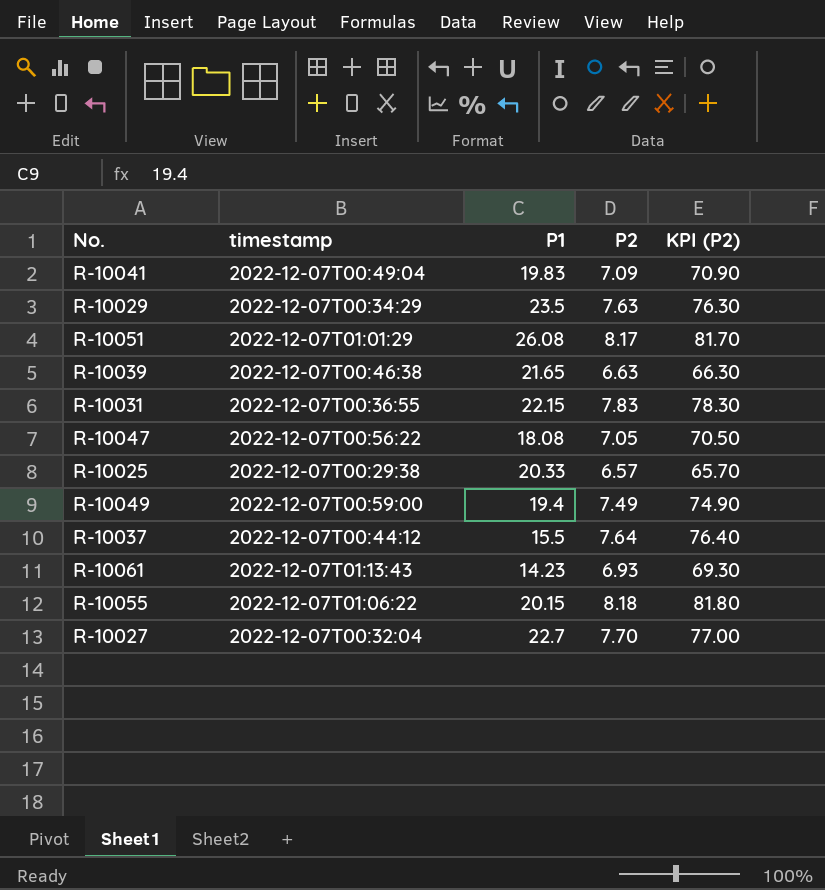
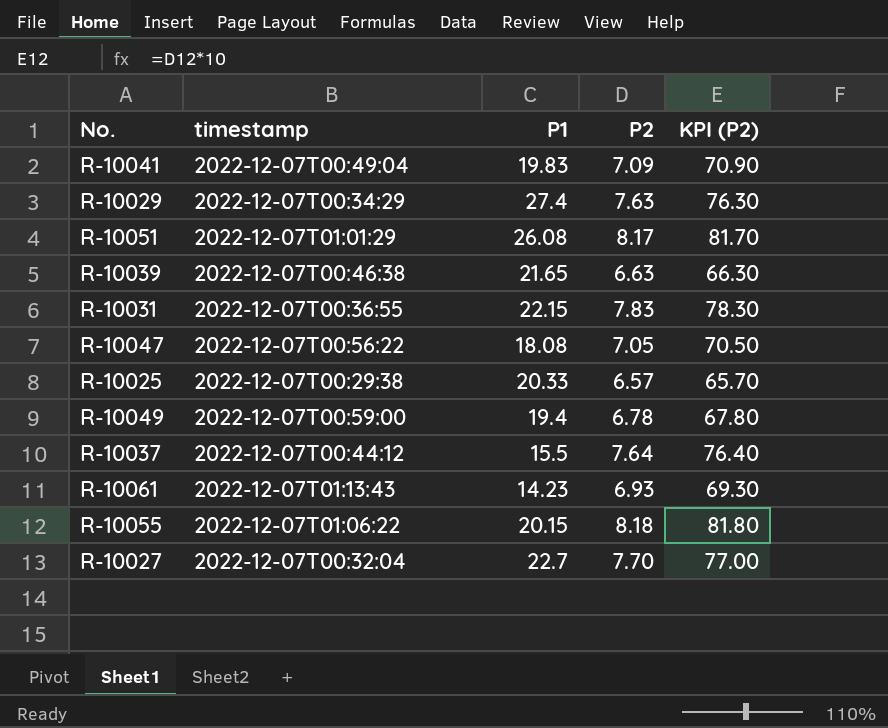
R-10029 | P1: 23.5 -> 27.4
R-10049 | P2: 7.49 -> 6.78
R-10049 | KPI (P2): 74.90 -> 67.80

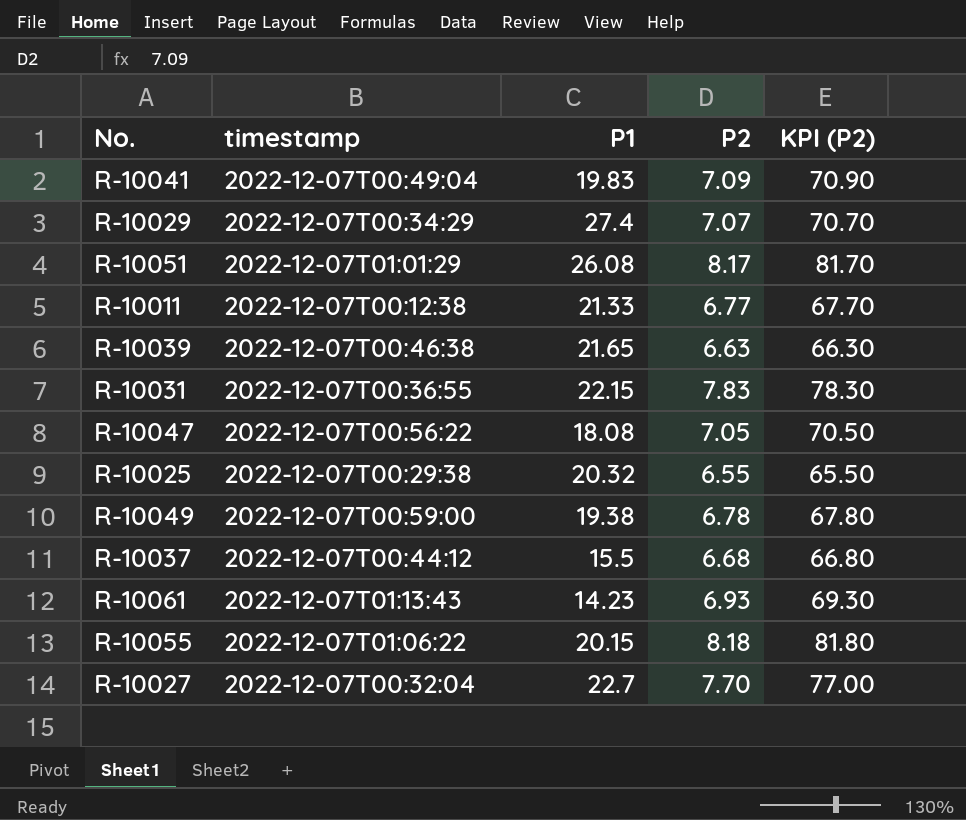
R-10029 | P2: 7.63 -> 7.07
R-10029 | KPI (P2): 76.30 -> 70.70
row R-10011: none -> 2022-12-07T00:12:38 | 21.33 | 6.77 | 67.70
R-10025 | P1: 20.33 -> 20.32
R-10025 | P2: 6.57 -> 6.55
R-10025 | KPI (P2): 65.70 -> 65.50
R-10049 | P1: 19.4 -> 19.38
R-10037 | P2: 7.64 -> 6.68
R-10037 | KPI (P2): 76.40 -> 66.80

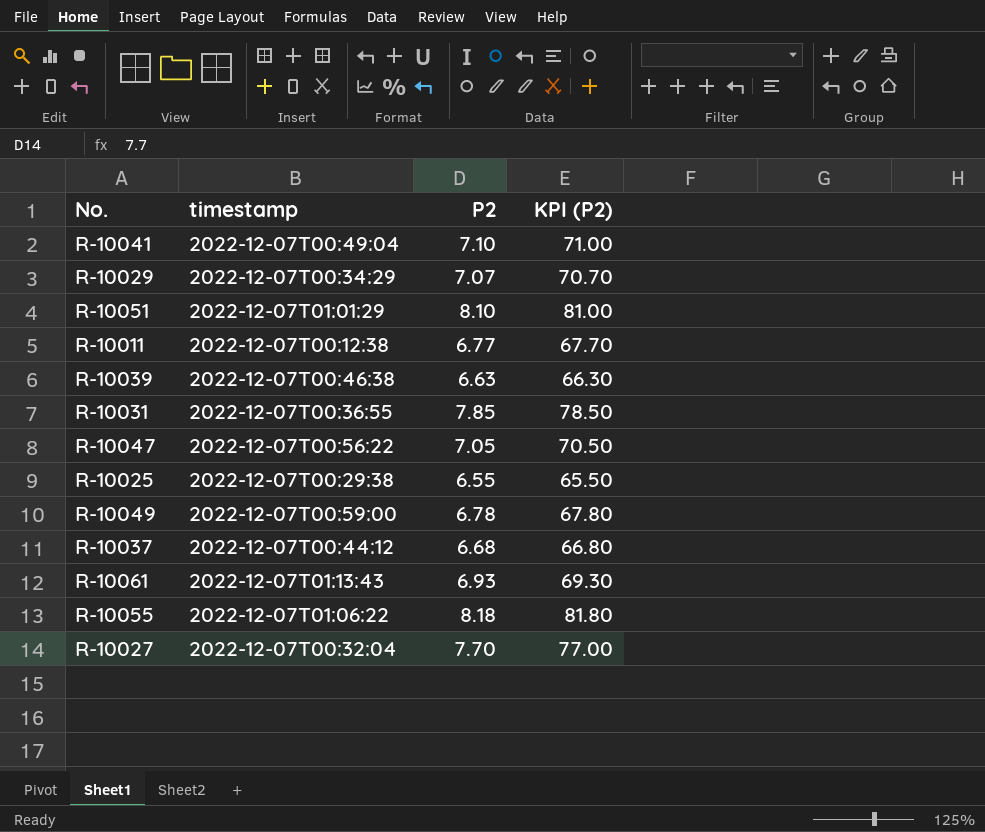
column P1 | position: 3 -> none
R-10041 | P2: 7.09 -> 7.10
R-10041 | KPI (P2): 70.90 -> 71.00
R-10051 | P2: 8.17 -> 8.10
R-10051 | KPI (P2): 81.70 -> 81.00
R-10031 | P2: 7.83 -> 7.85
R-10031 | KPI (P2): 78.30 -> 78.50

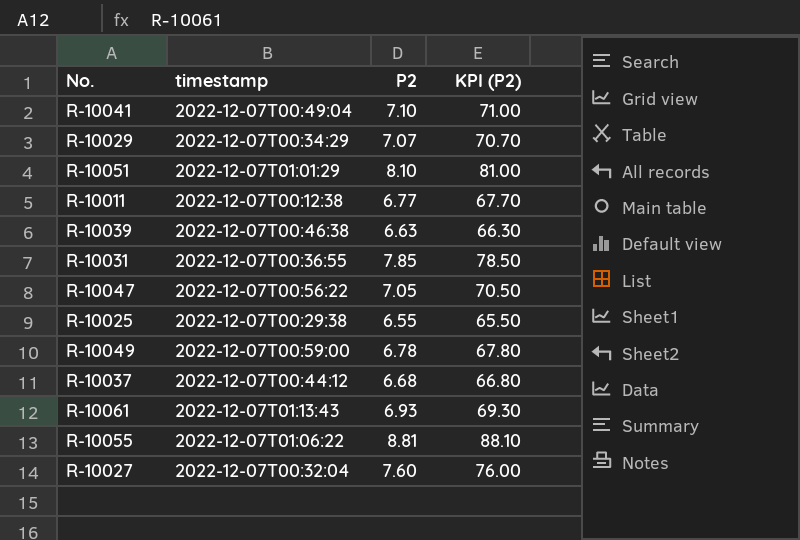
R-10055 | P2: 8.18 -> 8.81
R-10055 | KPI (P2): 81.80 -> 88.10
R-10027 | P2: 7.70 -> 7.60
R-10027 | KPI (P2): 77.00 -> 76.00

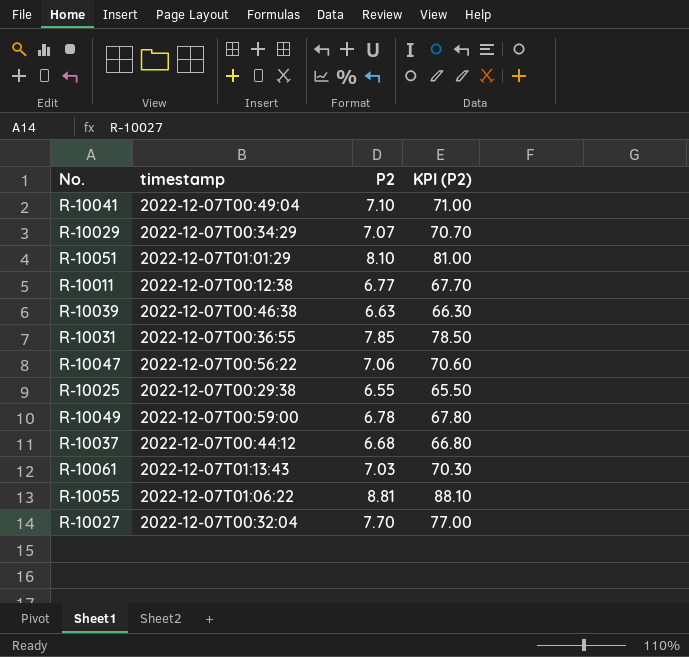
R-10047 | P2: 7.05 -> 7.06
R-10047 | KPI (P2): 70.50 -> 70.60
R-10061 | P2: 6.93 -> 7.03
R-10061 | KPI (P2): 69.30 -> 70.30
R-10027 | P2: 7.60 -> 7.70
R-10027 | KPI (P2): 76.00 -> 77.00

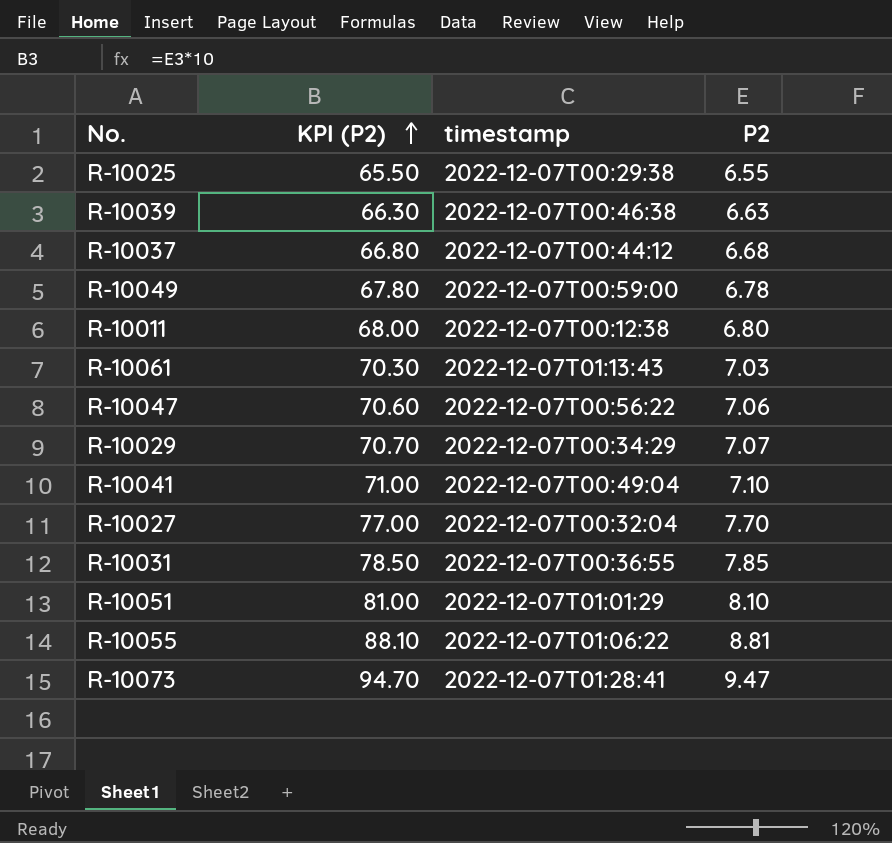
row order: none -> KPI (P2) ascending
column KPI (P2) | position: 4 -> 2
R-10011 | KPI (P2): 67.70 -> 68.00
R-10011 | P2: 6.77 -> 6.80
row R-10073: none -> 94.70 | 2022-12-07T01:28:41 | 9.47

